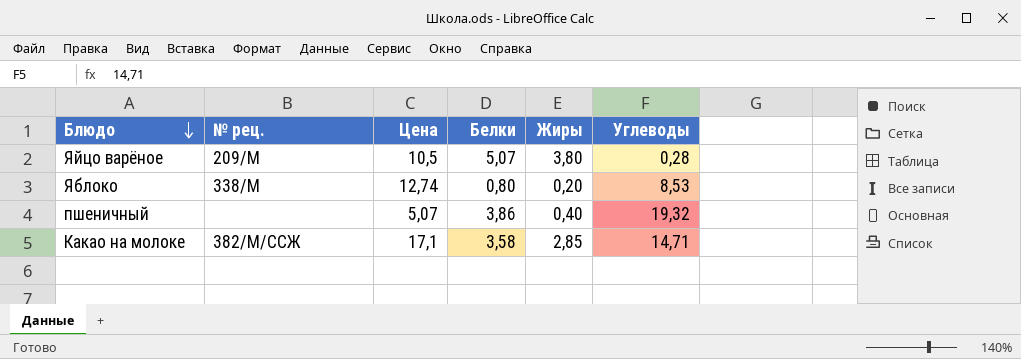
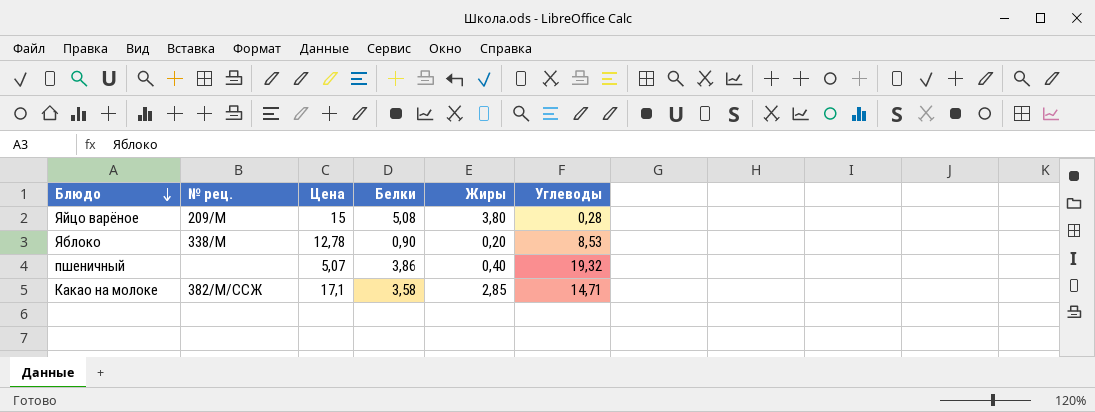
Яйцо варёное | Цена: 10,5 -> 15
Яйцо варёное | Белки: 5,07 -> 5,08
Яблоко | Цена: 12,74 -> 12,78
Яблоко | Белки: 0,80 -> 0,90

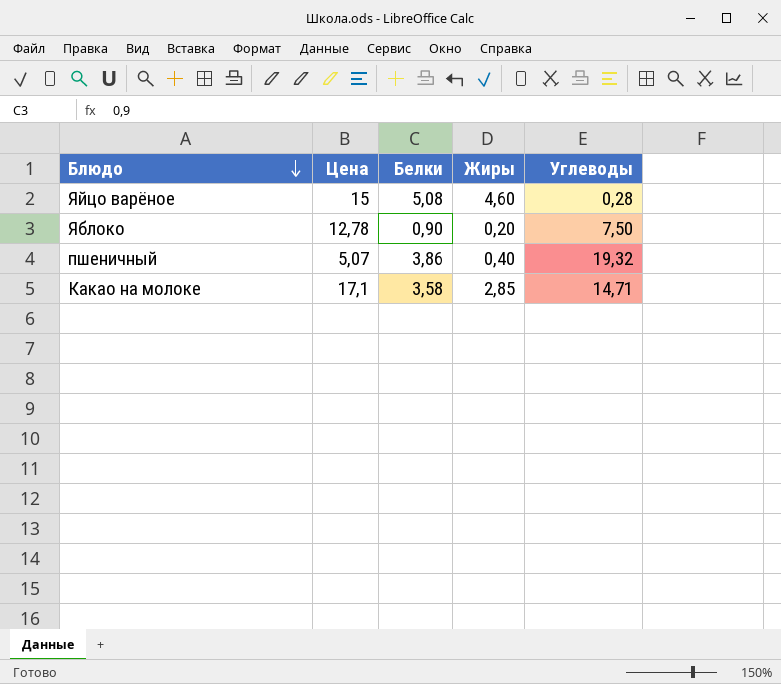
column № рец. | position: 2 -> none
Яйцо варёное | Жиры: 3,80 -> 4,60
Яблоко | Углеводы: 8,53 -> 7,50

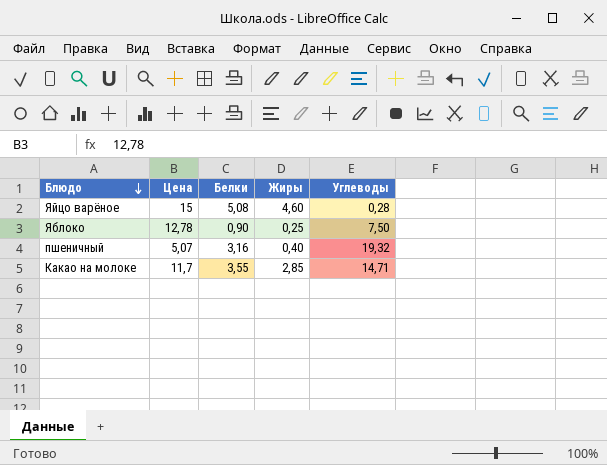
Яблоко | Жиры: 0,20 -> 0,25
пшеничный | Белки: 3,86 -> 3,16
Какао на молоке | Цена: 17,1 -> 11,7
Какао на молоке | Белки: 3,58 -> 3,55

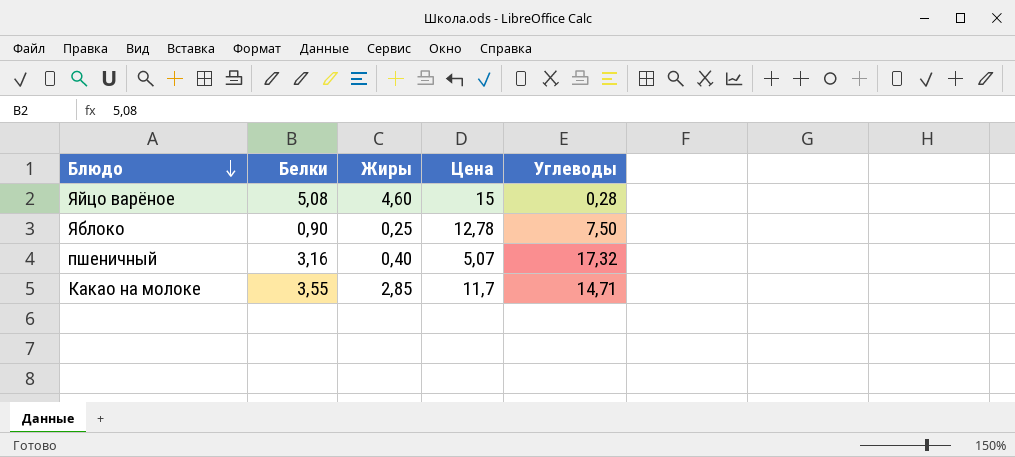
column Цена | position: 2 -> 4
пшеничный | Углеводы: 19,32 -> 17,32

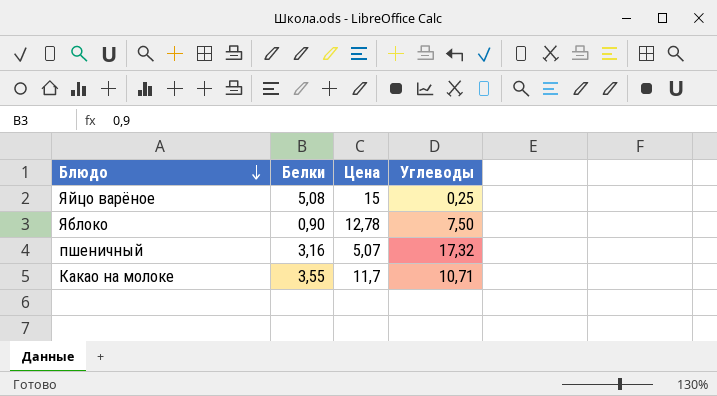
column Жиры | position: 3 -> none
Яйцо варёное | Углеводы: 0,28 -> 0,25
Какао на молоке | Углеводы: 14,71 -> 10,71

